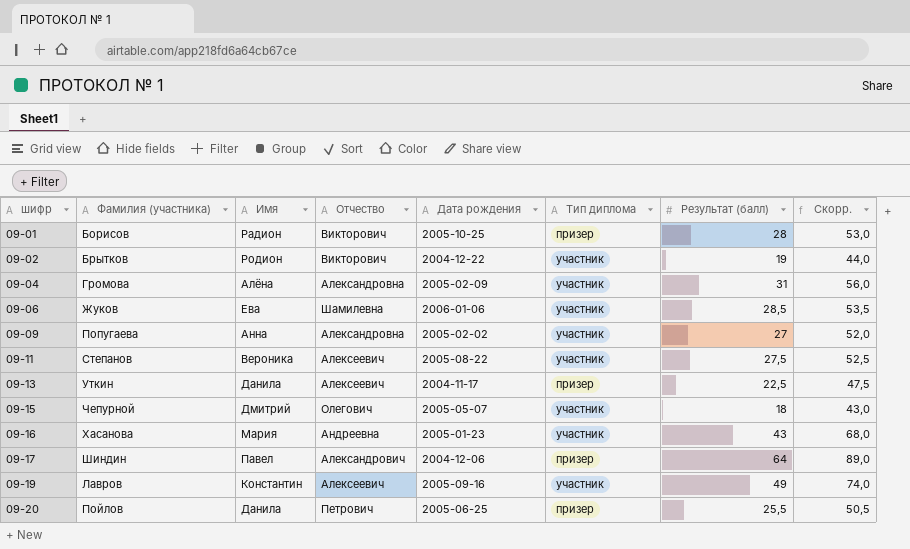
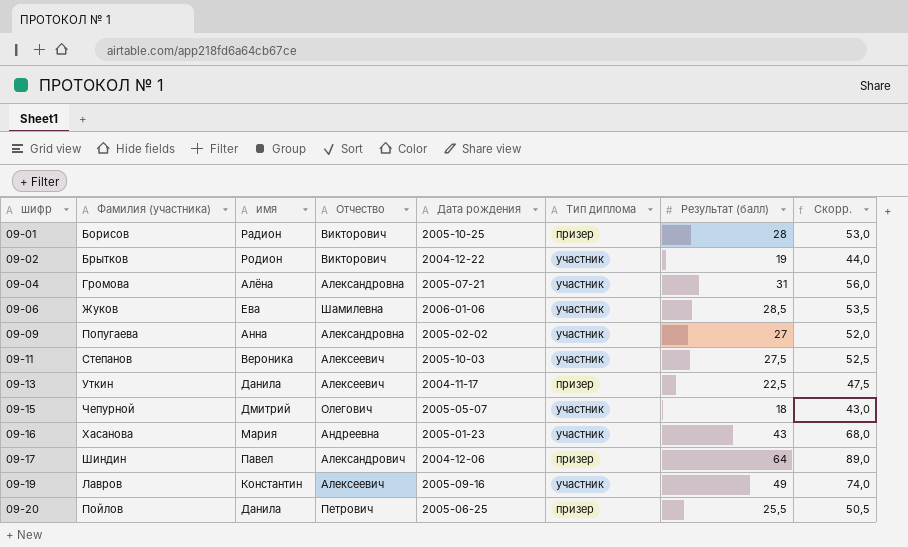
column name: Имя -> имя
09-04 | Дата рождения: 2005-02-09 -> 2005-07-21
09-11 | Дата рождения: 2005-08-22 -> 2005-10-03

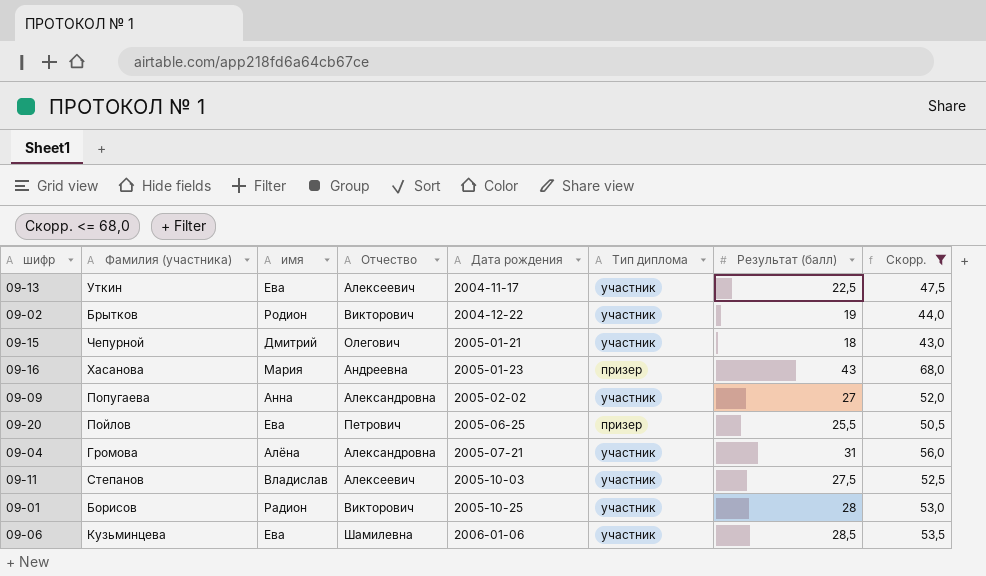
filter: none -> Скорр. <= 68,0
row order: шифр ascending -> Дата рождения ascending
09-13 | имя: Данила -> Ева
09-13 | Тип диплома: призер -> участник
09-15 | Дата рождения: 2005-05-07 -> 2005-01-21
09-16 | Тип диплома: участник -> призер
09-20 | имя: Данила -> Ева
09-11 | имя: Вероника -> Владислав
09-01 | Тип диплома: призер -> участник
09-06 | Фамилия (участника): Жуков -> Кузьминцева

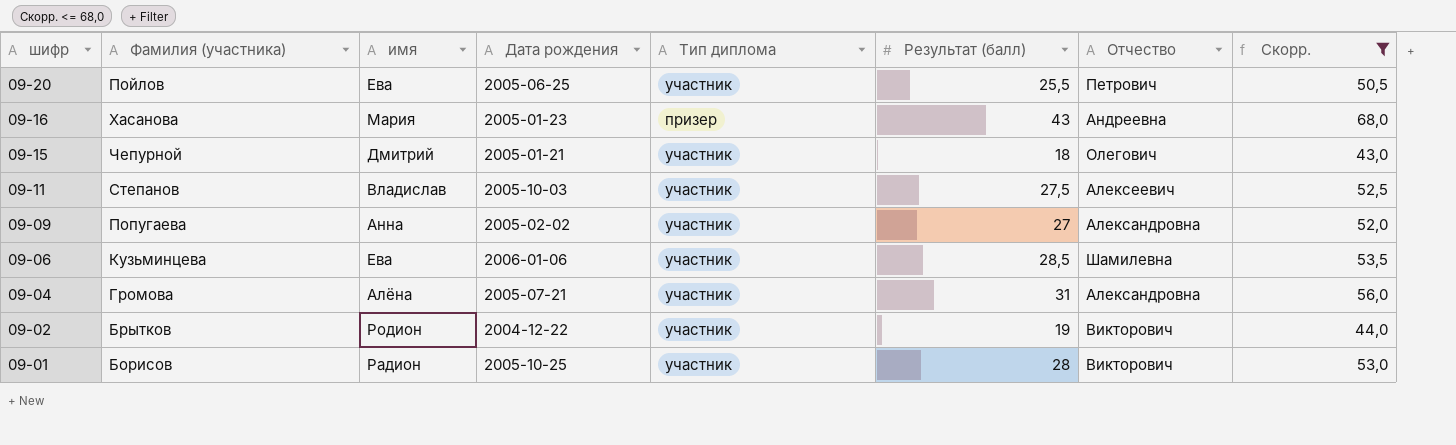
row order: Дата рождения ascending -> шифр descending
column Отчество | position: 4 -> 7
row 09-13: Уткин | Ева | Алексеевич | 2004-11-17 | участник | 22,5 | 47,5 -> none
09-20 | Тип диплома: призер -> участник

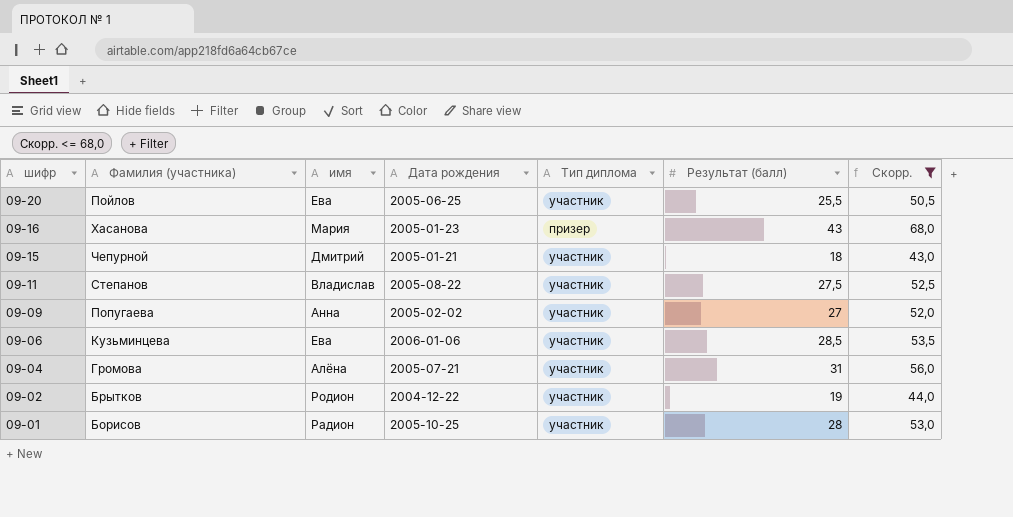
column Отчество | position: 7 -> none
09-11 | Дата рождения: 2005-10-03 -> 2005-08-22

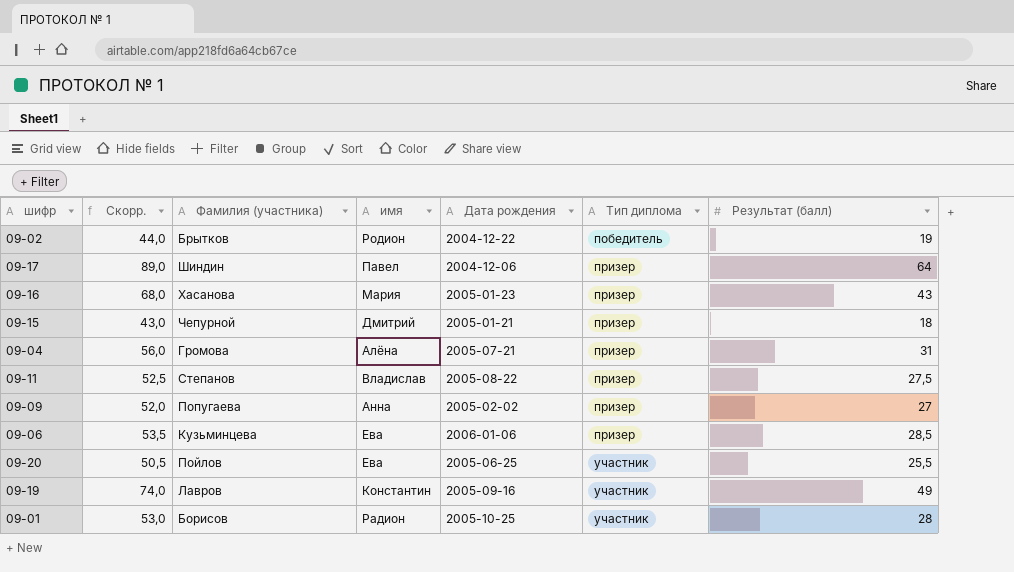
filter: Скорр. <= 68,0 -> none
row order: шифр descending -> Тип диплома ascending
column Скорр. | position: 7 -> 2
09-02 | Тип диплома: участник -> победитель
09-15 | Тип диплома: участник -> призер
09-04 | Тип диплома: участник -> призер
09-11 | Тип диплома: участник -> призер
09-09 | Тип диплома: участник -> призер
09-06 | Тип диплома: участник -> призер

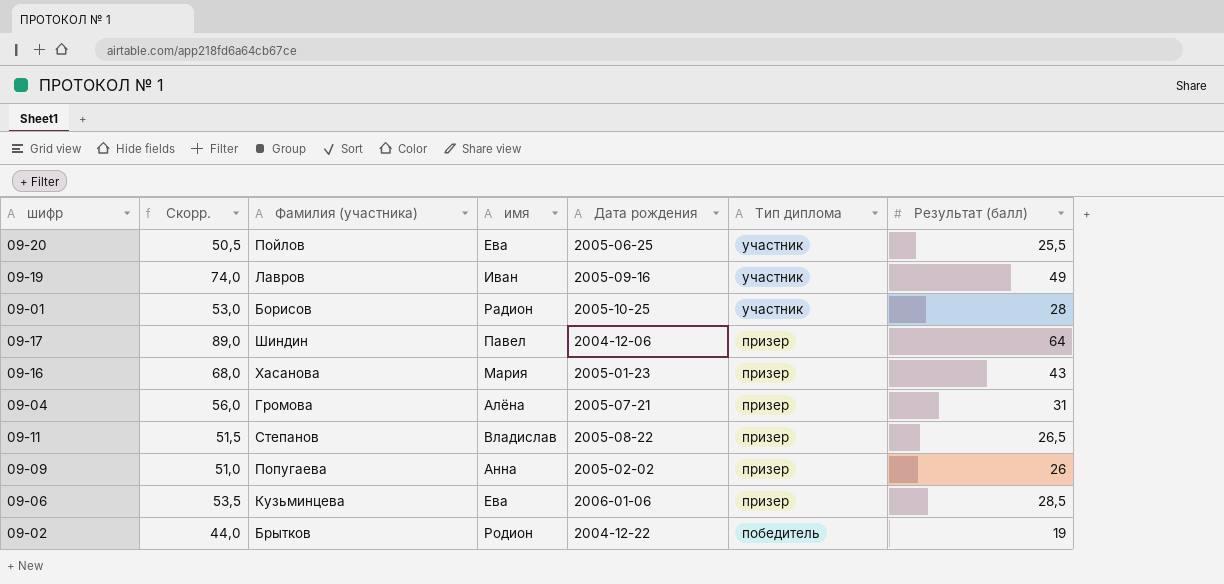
row order: Тип диплома ascending -> Тип диплома descending
row 09-15: 43,0 | Чепурной | Дмитрий | 2005-01-21 | призер | 18 -> none
09-19 | имя: Константин -> Иван
09-11 | Скорр.: 52,5 -> 51,5
09-11 | Результат (балл): 27,5 -> 26,5
09-09 | Скорр.: 52,0 -> 51,0
09-09 | Результат (балл): 27 -> 26

